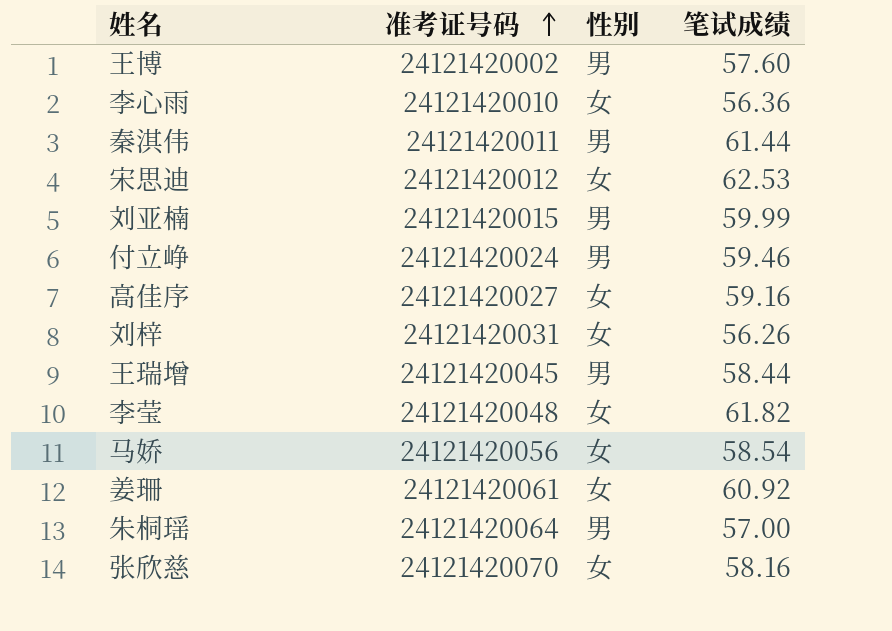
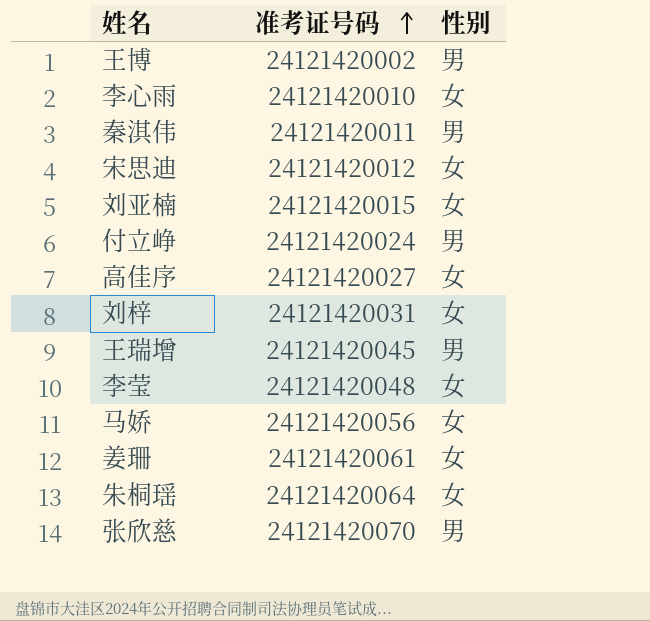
column 笔试成绩 | position: 4 -> none
刘亚楠 | 性别: 男 -> 女
朱桐瑶 | 性别: 男 -> 女
张欣慈 | 性别: 女 -> 男

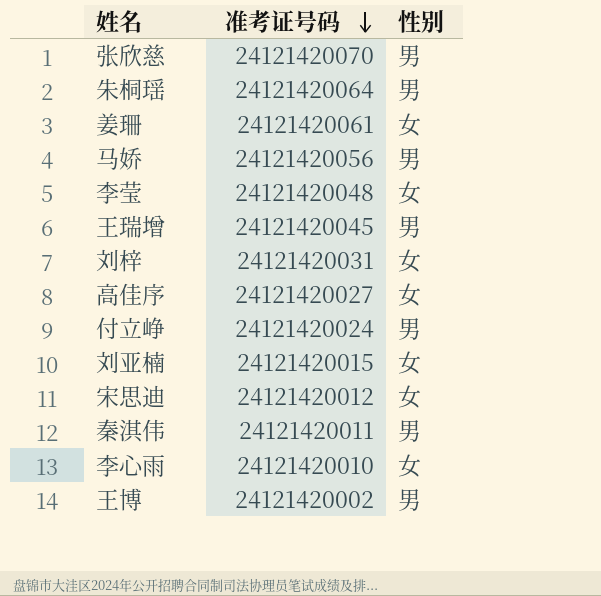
row order: 准考证号码 ascending -> 准考证号码 descending
朱桐瑶 | 性别: 女 -> 男
马娇 | 性别: 女 -> 男

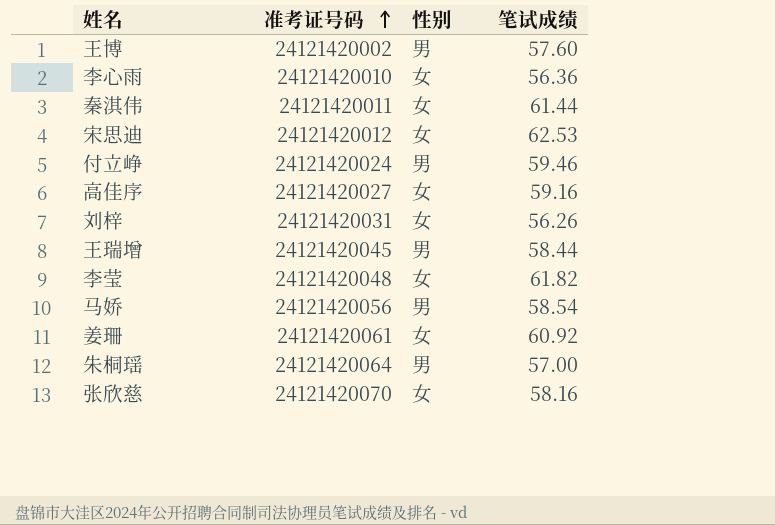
row order: 准考证号码 descending -> 准考证号码 ascending
column 笔试成绩 | position: none -> 4
row 刘亚楠: 24121420015 | 女 -> none
秦淇伟 | 性别: 男 -> 女
张欣慈 | 性别: 男 -> 女

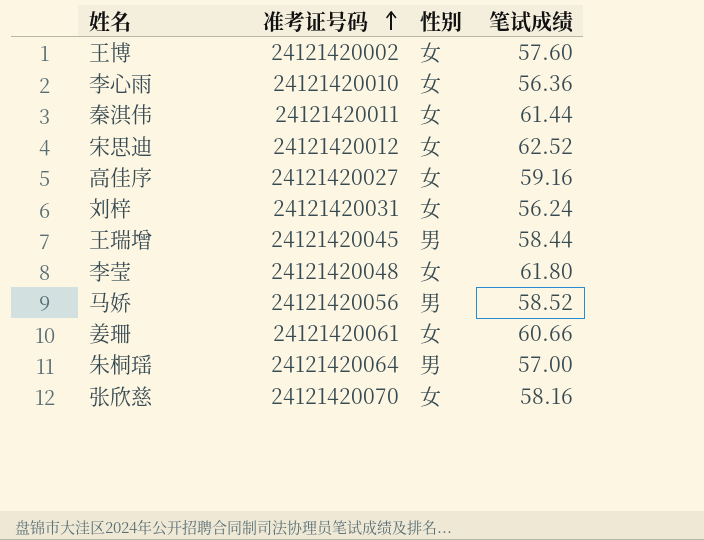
row 付立峥: 24121420024 | 男 | 59.46 -> none
王博 | 性别: 男 -> 女
宋思迪 | 笔试成绩: 62.53 -> 62.52
刘梓 | 笔试成绩: 56.26 -> 56.24
李莹 | 笔试成绩: 61.82 -> 61.80
马娇 | 笔试成绩: 58.54 -> 58.52
姜珊 | 笔试成绩: 60.92 -> 60.66

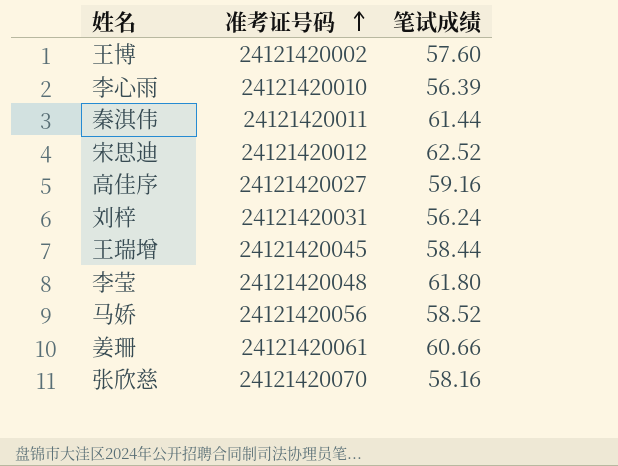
column 性别 | position: 3 -> none
row 朱桐瑶: 24121420064 | 男 | 57.00 -> none
李心雨 | 笔试成绩: 56.36 -> 56.39

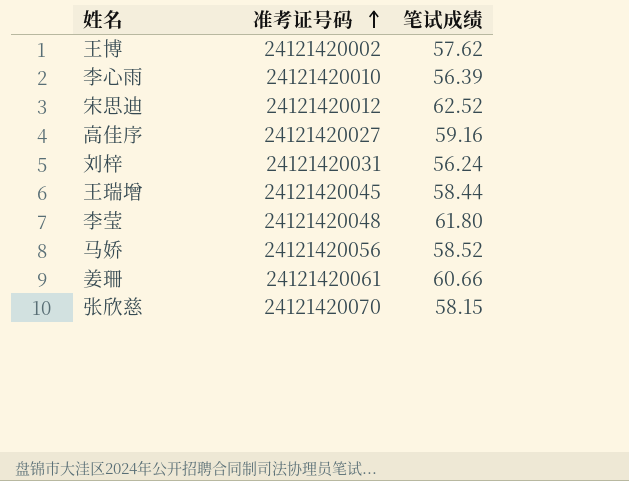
row 秦淇伟: 24121420011 | 61.44 -> none
王博 | 笔试成绩: 57.60 -> 57.62
张欣慈 | 笔试成绩: 58.16 -> 58.15

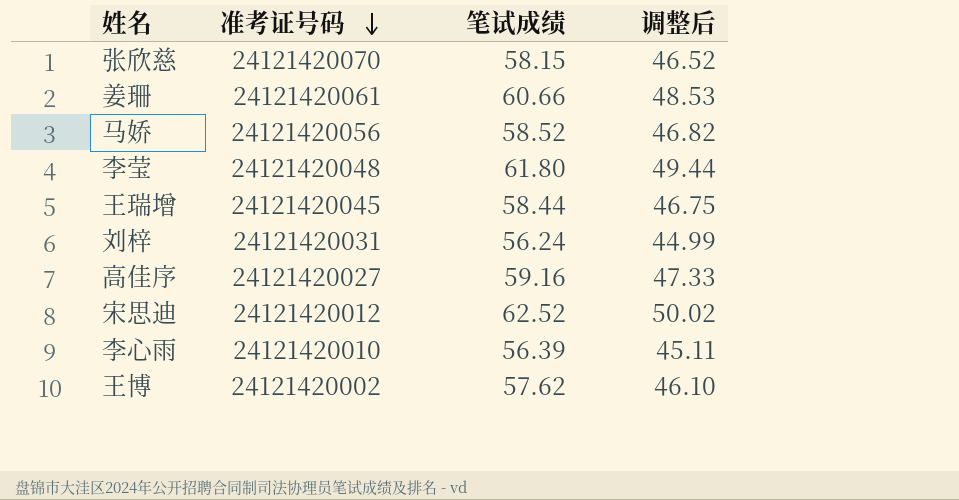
row order: 准考证号码 ascending -> 准考证号码 descending
column 调整后 | formula: none -> [笔试成绩] * 0.8

